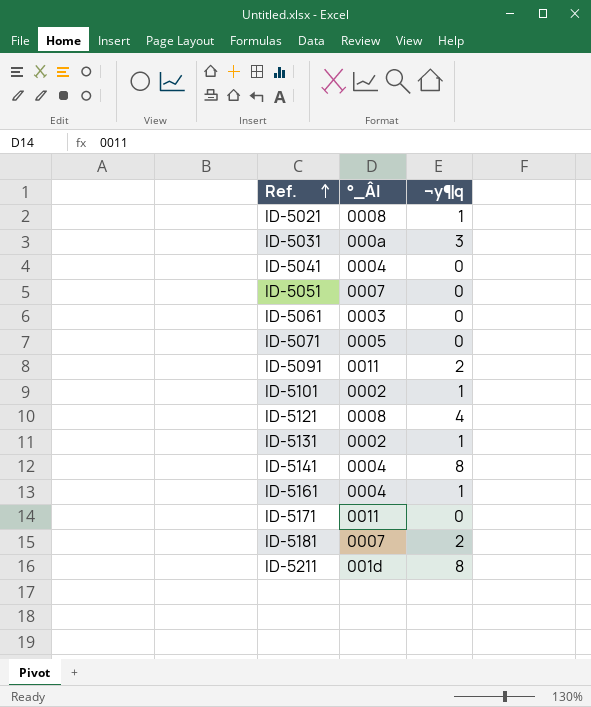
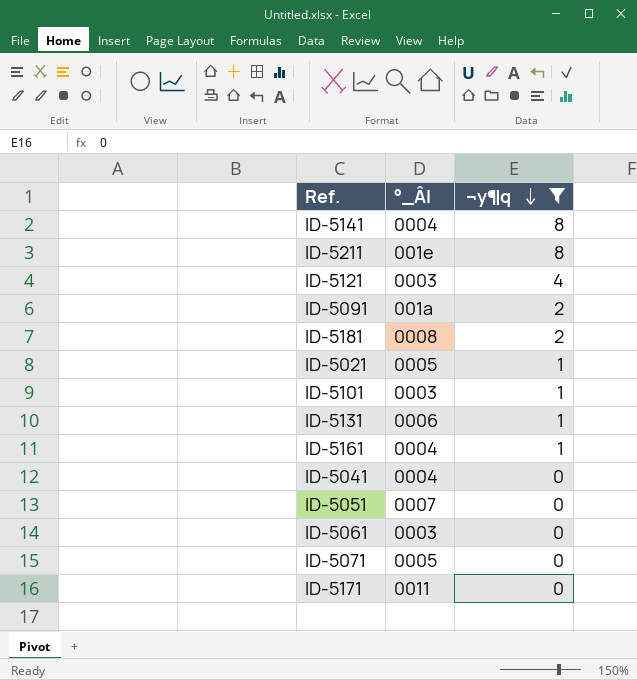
filter: none -> ¬y¶q != 3
row order: Ref. ascending -> ¬y¶q descending
ID-5211 | °_ÂI: 001d -> 001e
ID-5121 | °_ÂI: 0008 -> 0003
ID-5091 | °_ÂI: 0011 -> 001a
ID-5181 | °_ÂI: 0007 -> 0008
ID-5021 | °_ÂI: 0008 -> 0005
ID-5101 | °_ÂI: 0002 -> 0003
ID-5131 | °_ÂI: 0002 -> 0006

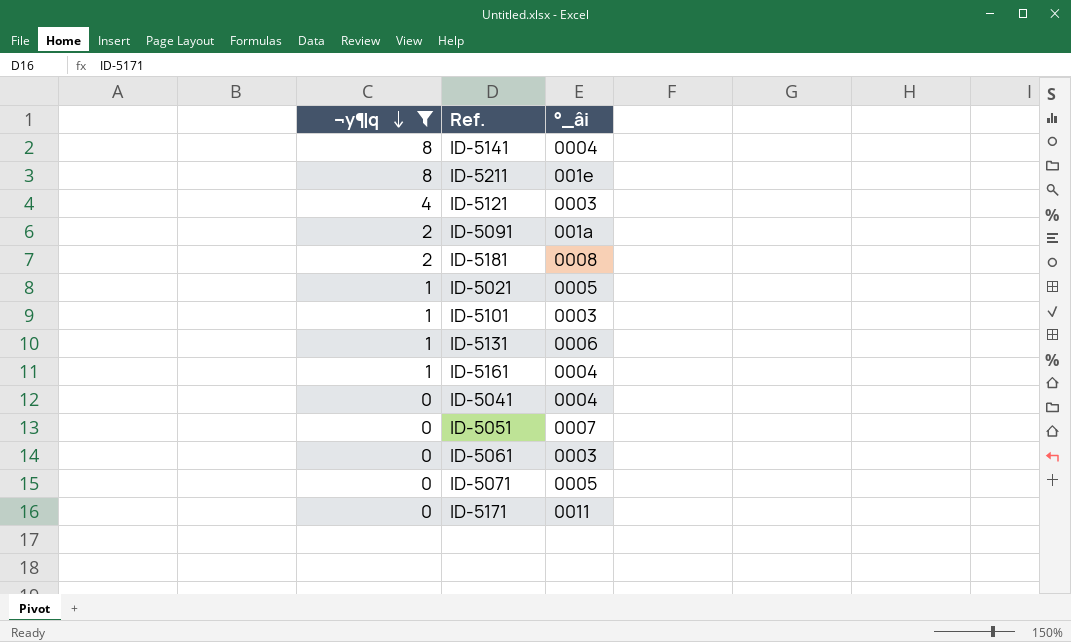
column ¬y¶q | position: 3 -> 1
column name: °_ÂI -> °_âi

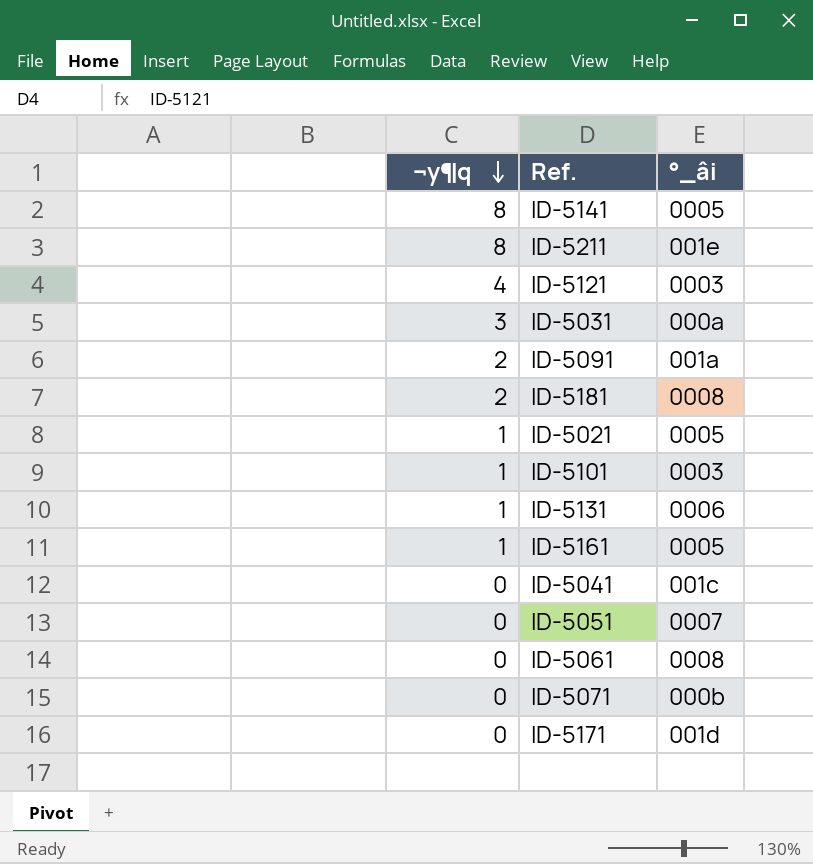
filter: ¬y¶q != 3 -> none
ID-5141 | °_âi: 0004 -> 0005
ID-5161 | °_âi: 0004 -> 0005
ID-5041 | °_âi: 0004 -> 001c
ID-5061 | °_âi: 0003 -> 0008
ID-5071 | °_âi: 0005 -> 000b
ID-5171 | °_âi: 0011 -> 001d

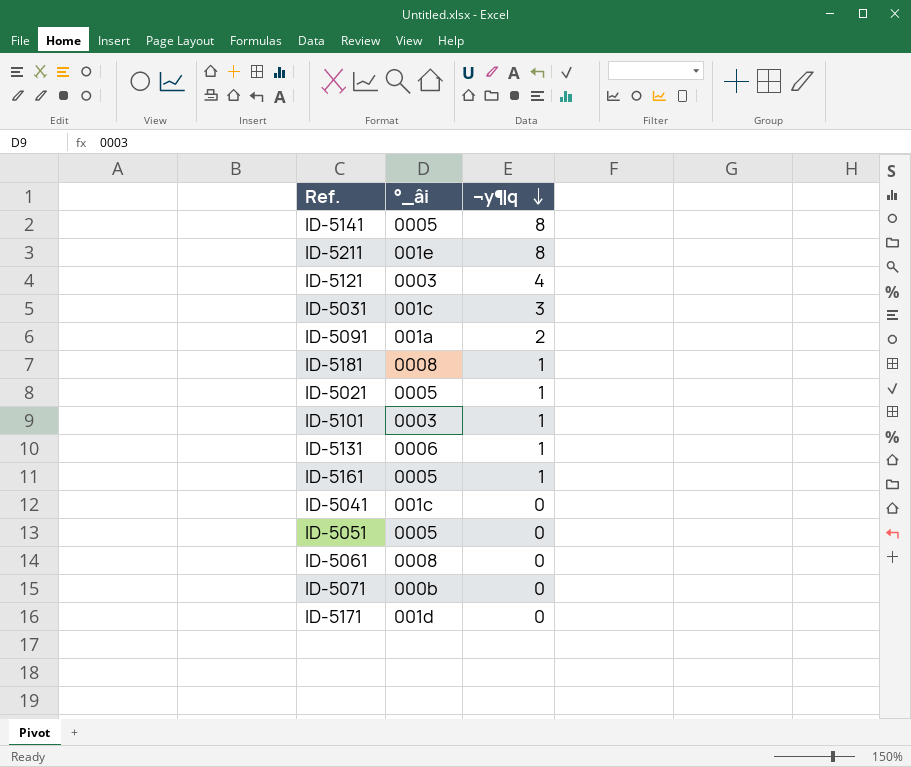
column ¬y¶q | position: 1 -> 3
ID-5031 | °_âi: 000a -> 001c
ID-5181 | ¬y¶q: 2 -> 1
ID-5051 | °_âi: 0007 -> 0005

